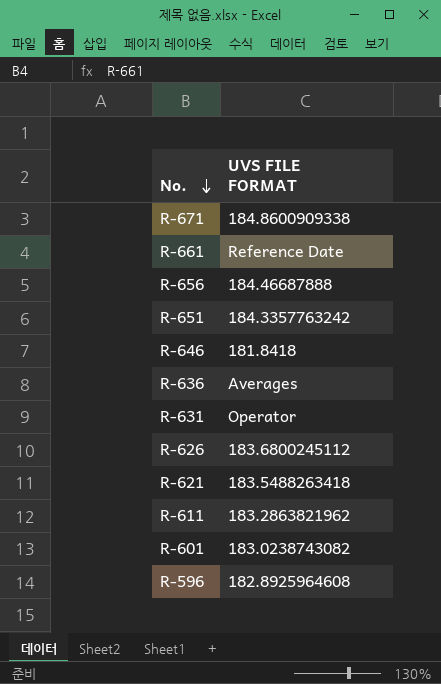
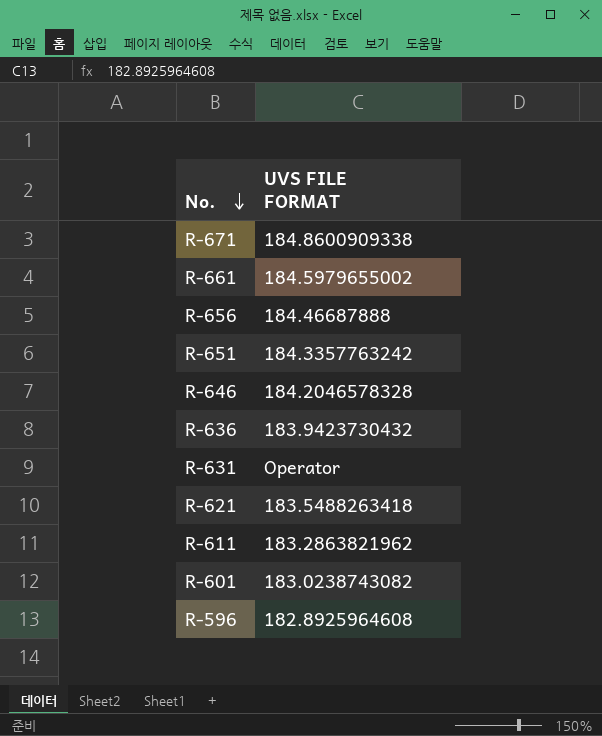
row R-626: 183.6800245112 -> none
R-661 | UVS FILE FORMAT: Reference Date -> 184.5979655002
R-646 | UVS FILE FORMAT: 181.8418 -> 184.2046578328
R-636 | UVS FILE FORMAT: Averages -> 183.9423730432

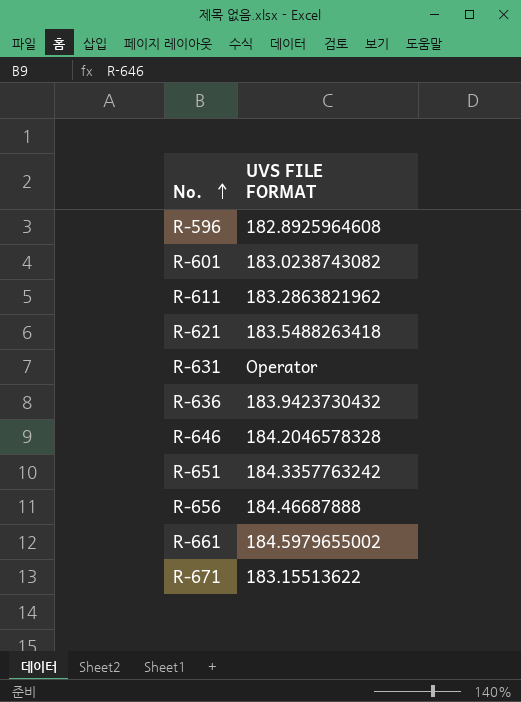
row order: No. descending -> No. ascending
R-671 | UVS FILE FORMAT: 184.8600909338 -> 183.15513622

